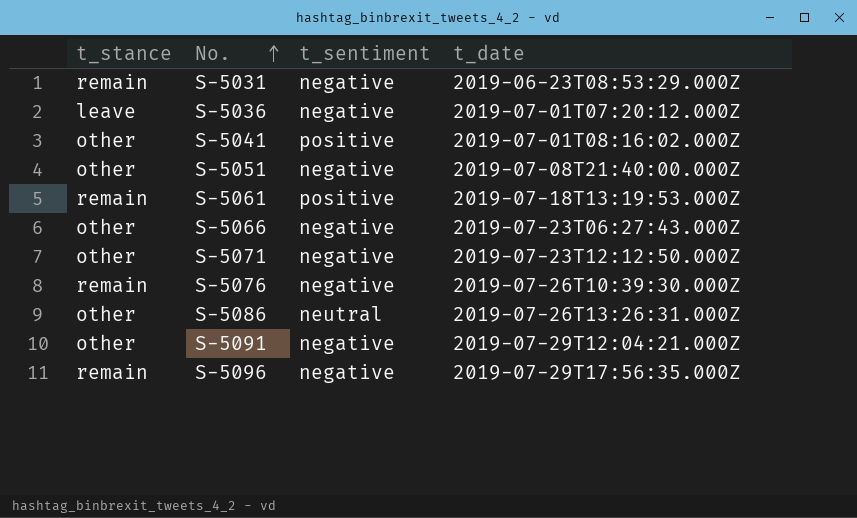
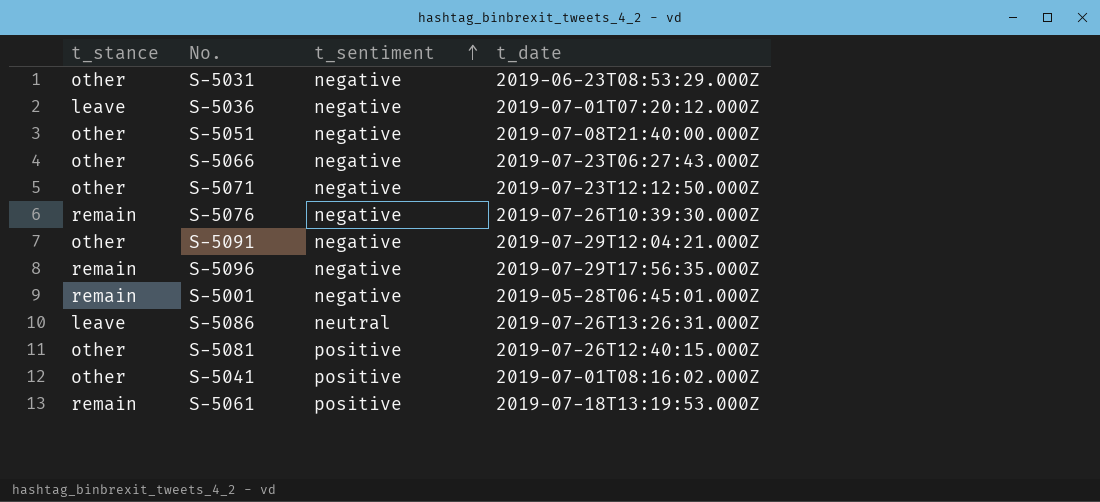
row order: No. ascending -> t_sentiment ascending
S-5031 | t_stance: remain -> other
row S-5001: none -> remain | negative | 2019-05-28T06:45:01.000Z
S-5086 | t_stance: other -> leave
row S-5081: none -> other | positive | 2019-07-26T12:40:15.000Z

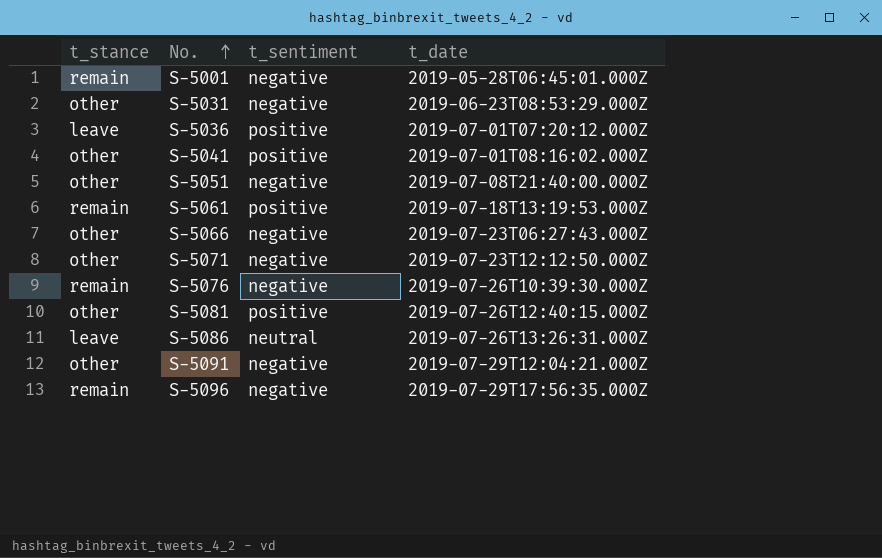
row order: t_sentiment ascending -> No. ascending
S-5036 | t_sentiment: negative -> positive

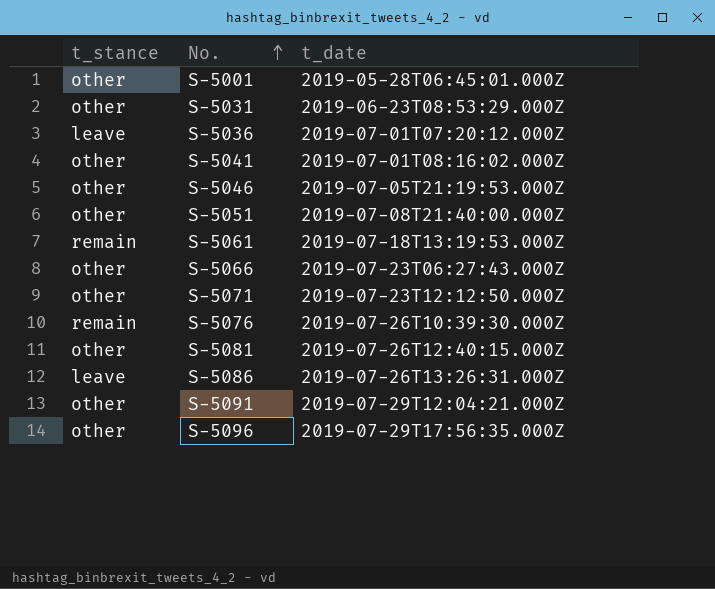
column t_sentiment | position: 3 -> none
S-5001 | t_stance: remain -> other
row S-5046: none -> other | 2019-07-05T21:19:53.000Z
S-5096 | t_stance: remain -> other

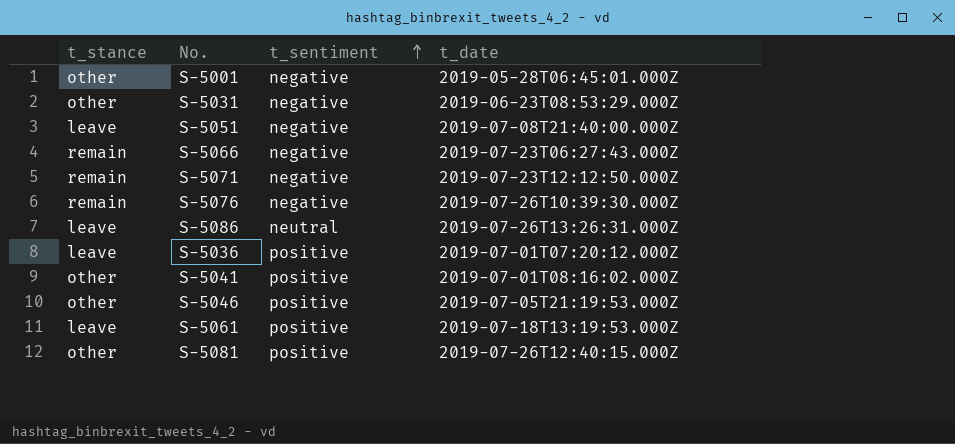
row order: No. ascending -> t_sentiment ascending
column t_sentiment | position: none -> 3
row S-5091: other | 2019-07-29T12:04:21.000Z -> none
row S-5096: other | 2019-07-29T17:56:35.000Z -> none
S-5051 | t_stance: other -> leave
S-5066 | t_stance: other -> remain
S-5071 | t_stance: other -> remain
S-5061 | t_stance: remain -> leave

